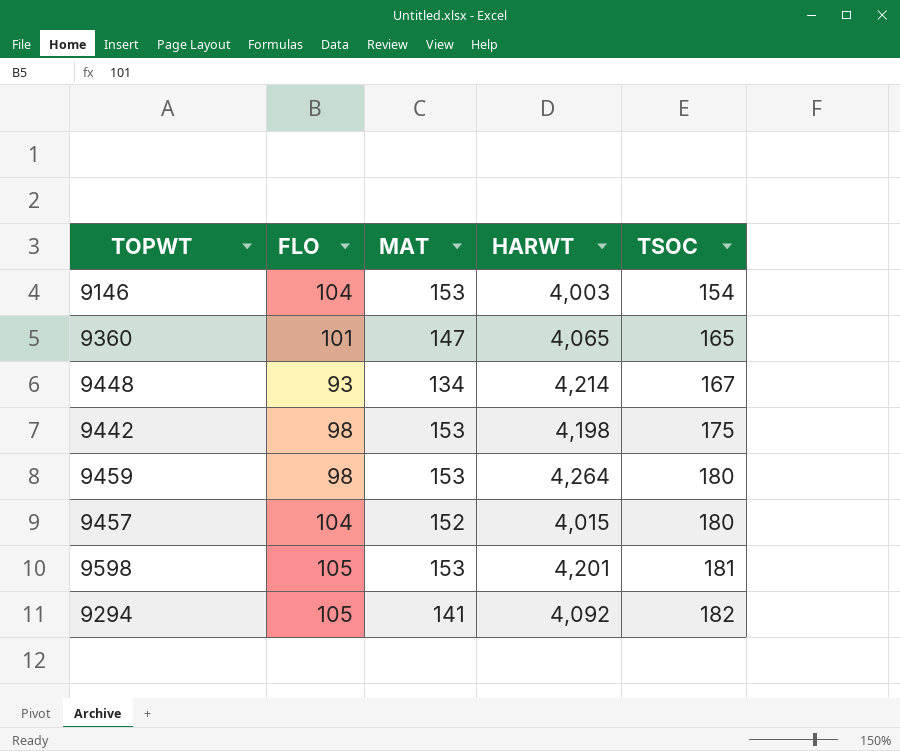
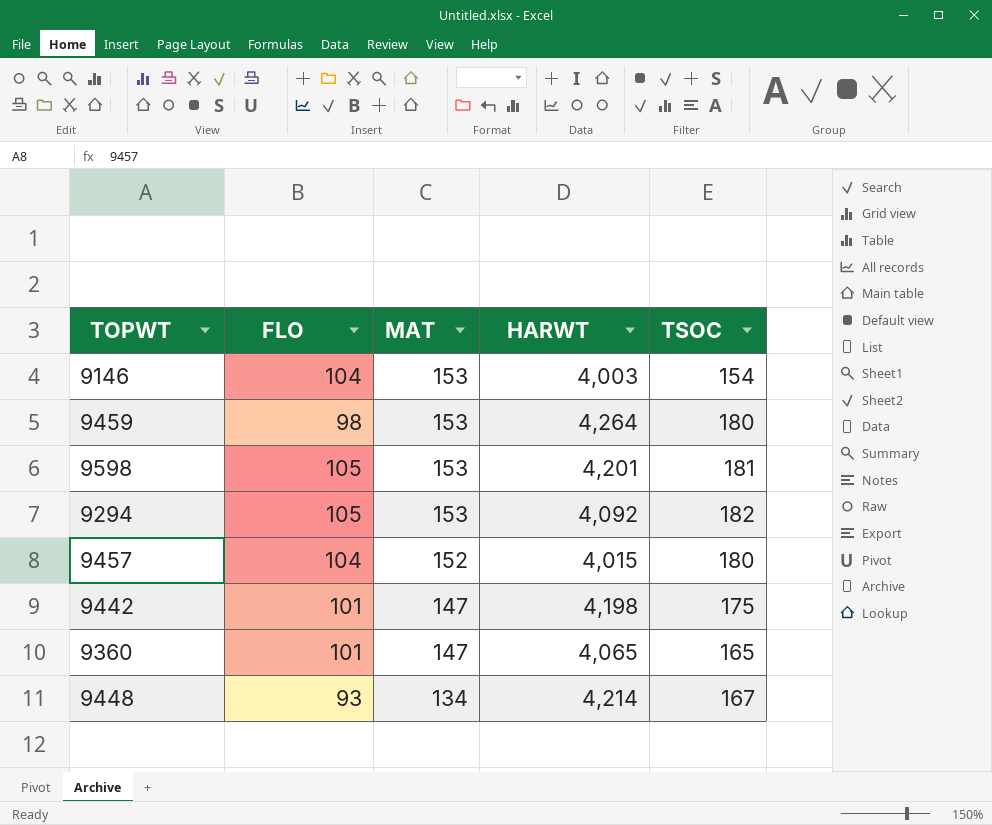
row order: TSOC ascending -> MAT descending
9294 | MAT: 141 -> 153
9442 | FLO: 98 -> 101
9442 | MAT: 153 -> 147

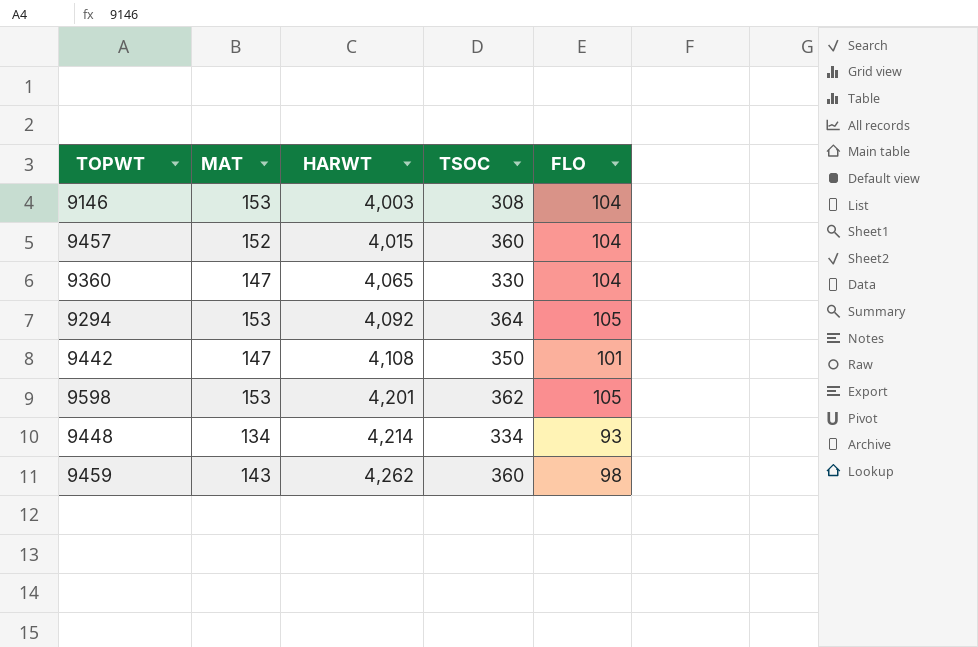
row order: MAT descending -> HARWT ascending
column FLO | position: 2 -> 5
9146 | TSOC: 154 -> 308
9457 | TSOC: 180 -> 360
9360 | TSOC: 165 -> 330
9360 | FLO: 101 -> 104
9294 | TSOC: 182 -> 364
9442 | HARWT: 4,198 -> 4,108
9442 | TSOC: 175 -> 350
9598 | TSOC: 181 -> 362
9448 | TSOC: 167 -> 334
9459 | MAT: 153 -> 143
9459 | HARWT: 4,264 -> 4,262
9459 | TSOC: 180 -> 360

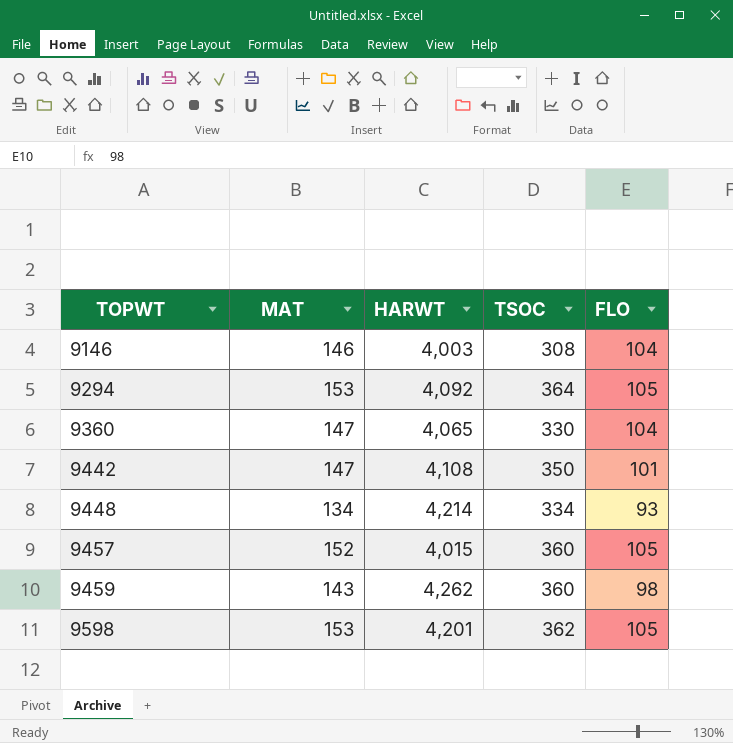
row order: HARWT ascending -> TOPWT ascending
9146 | MAT: 153 -> 146
9457 | FLO: 104 -> 105

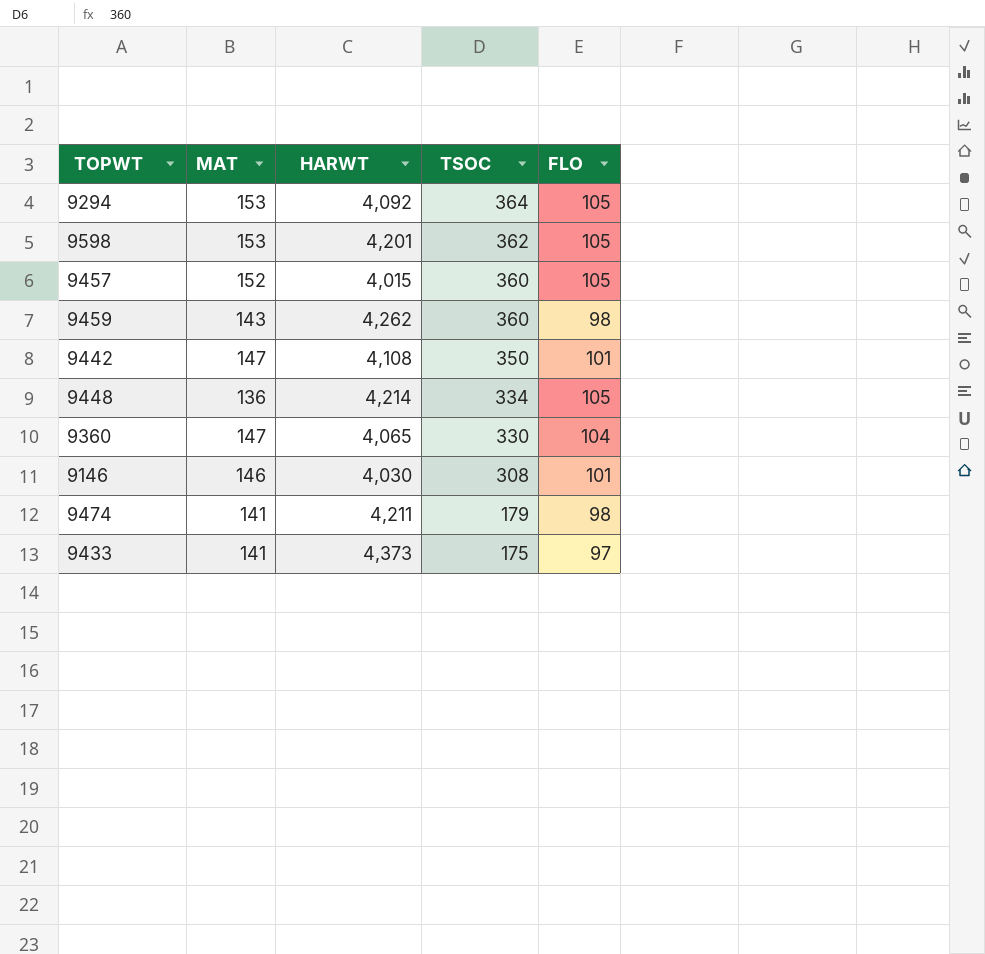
row order: TOPWT ascending -> TSOC descending
9448 | MAT: 134 -> 136
9448 | FLO: 93 -> 105
9146 | HARWT: 4,003 -> 4,030
9146 | FLO: 104 -> 101
row 9474: none -> 141 | 4,211 | 179 | 98
row 9433: none -> 141 | 4,373 | 175 | 97

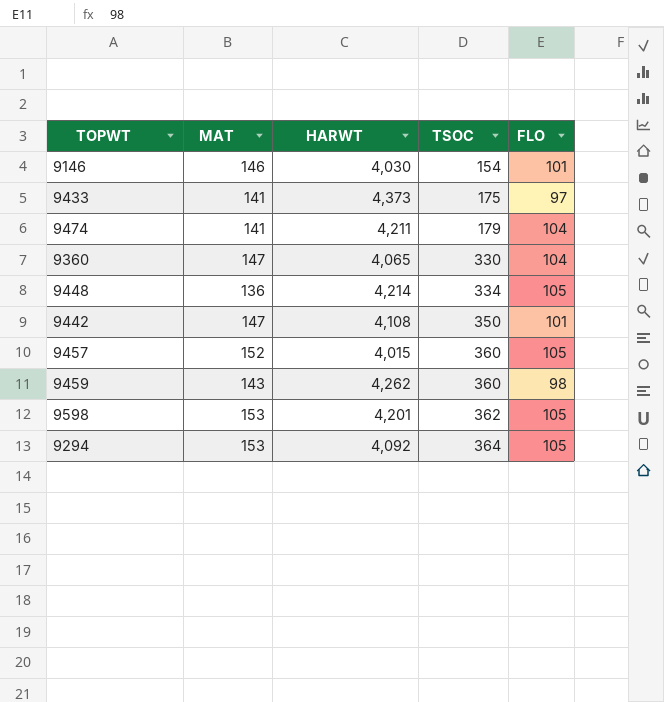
row order: TSOC descending -> TSOC ascending
9146 | TSOC: 308 -> 154
9474 | FLO: 98 -> 104

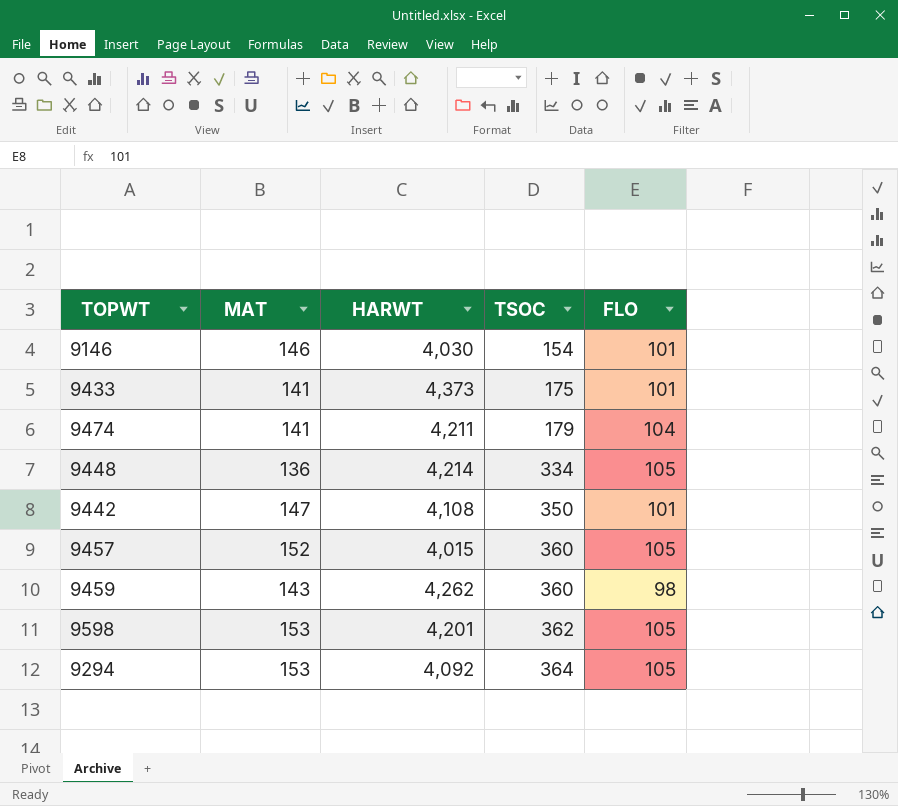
row 9360: 147 | 4,065 | 330 | 104 -> none
9433 | FLO: 97 -> 101

